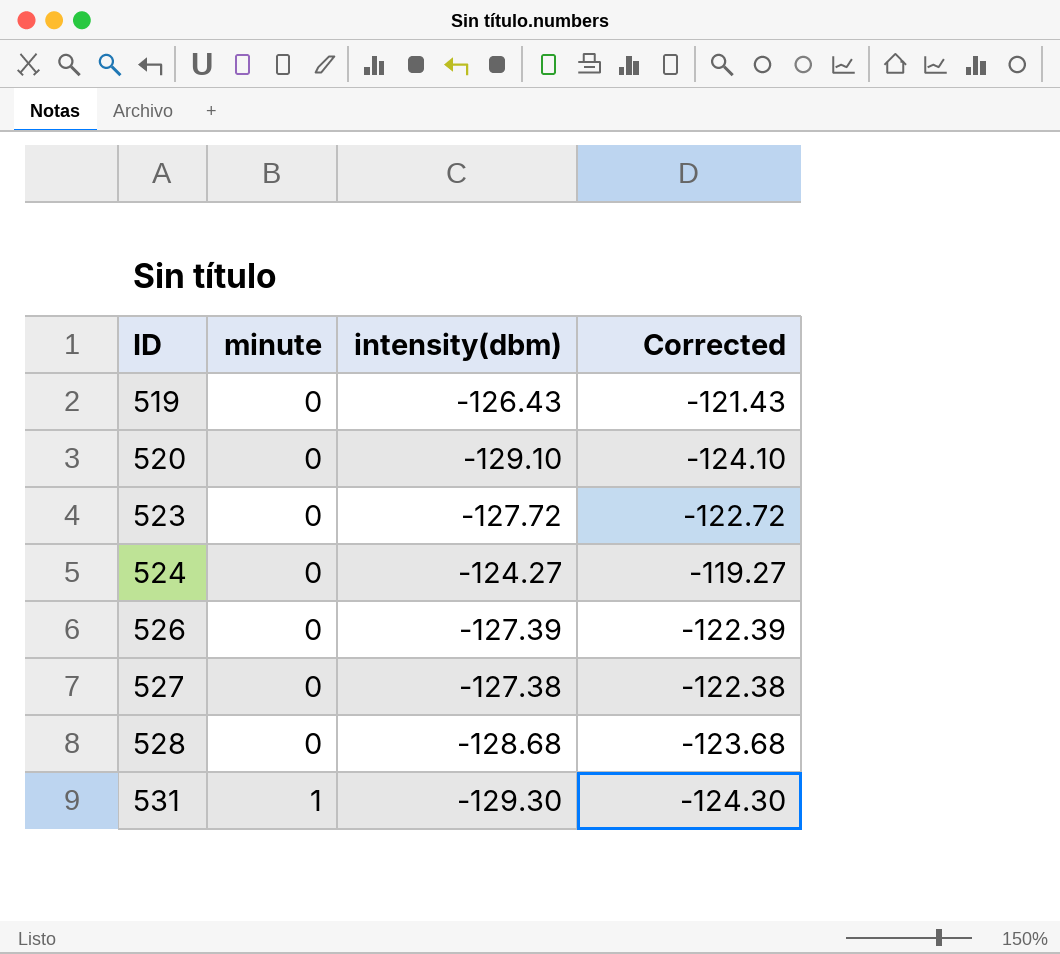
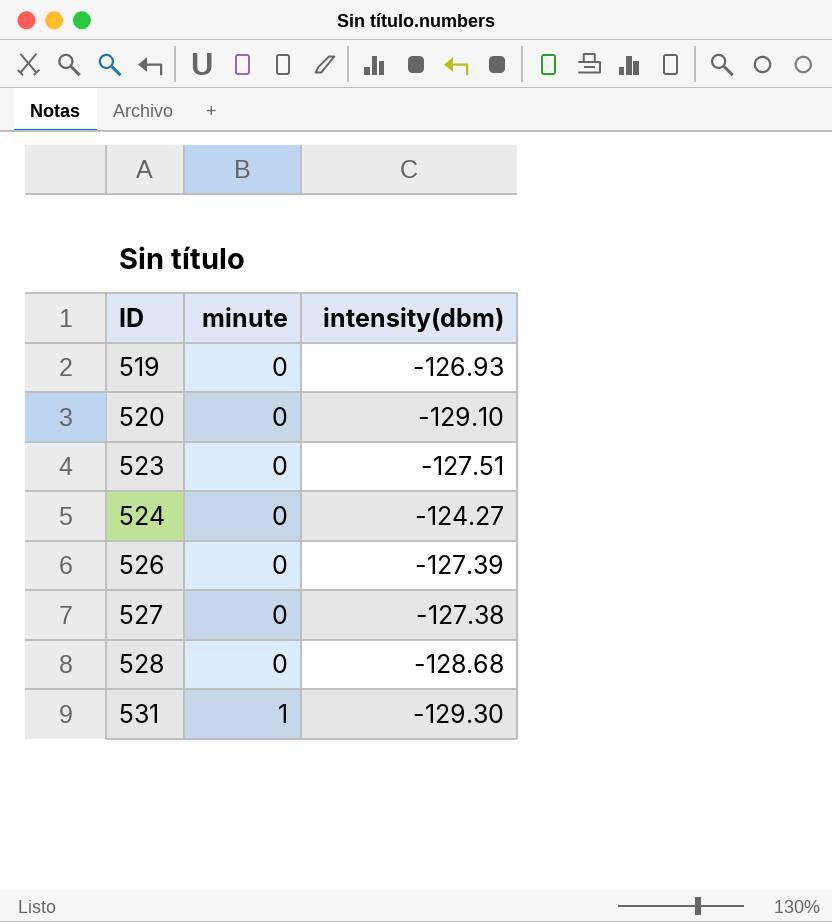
column Corrected | formula: [intensity(dbm)] + 5 -> none
519 | intensity(dbm): -126.43 -> -126.93
523 | intensity(dbm): -127.72 -> -127.51

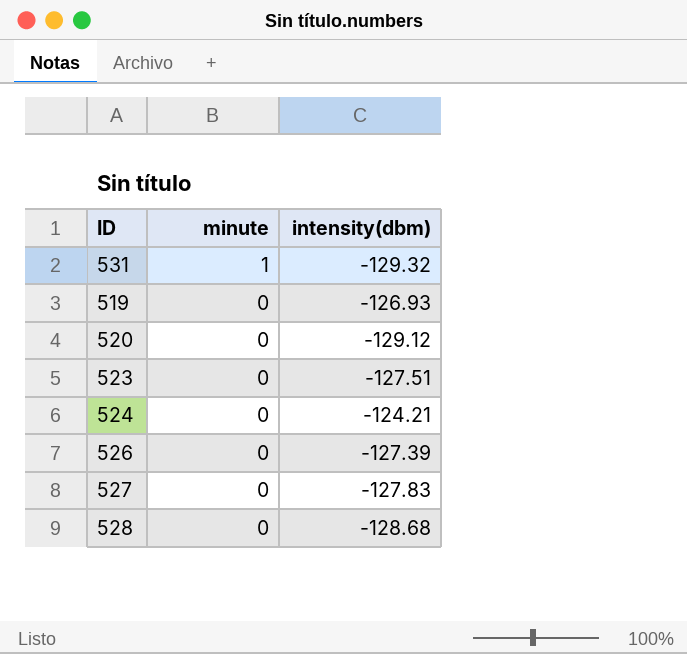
row order: ID ascending -> minute descending
531 | intensity(dbm): -129.30 -> -129.32
520 | intensity(dbm): -129.10 -> -129.12
524 | intensity(dbm): -124.27 -> -124.21
527 | intensity(dbm): -127.38 -> -127.83

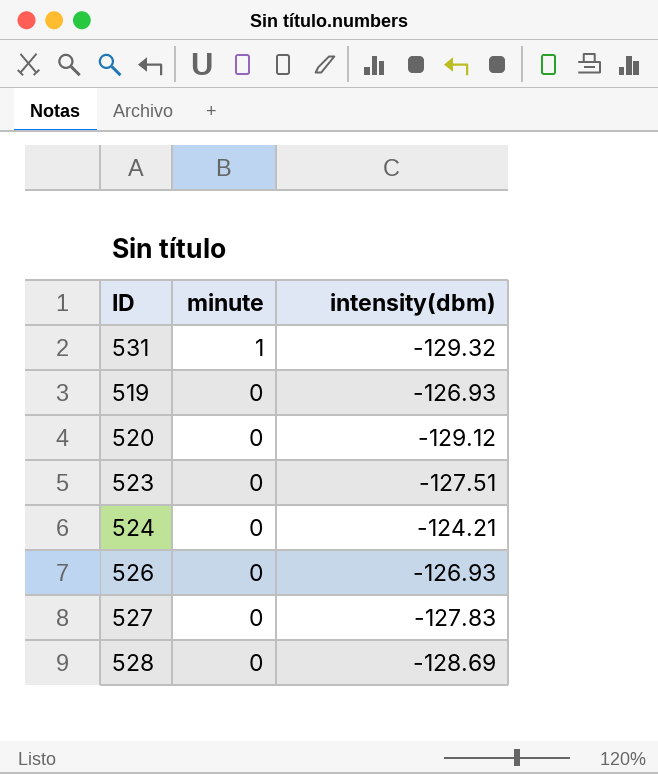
526 | intensity(dbm): -127.39 -> -126.93
528 | intensity(dbm): -128.68 -> -128.69

